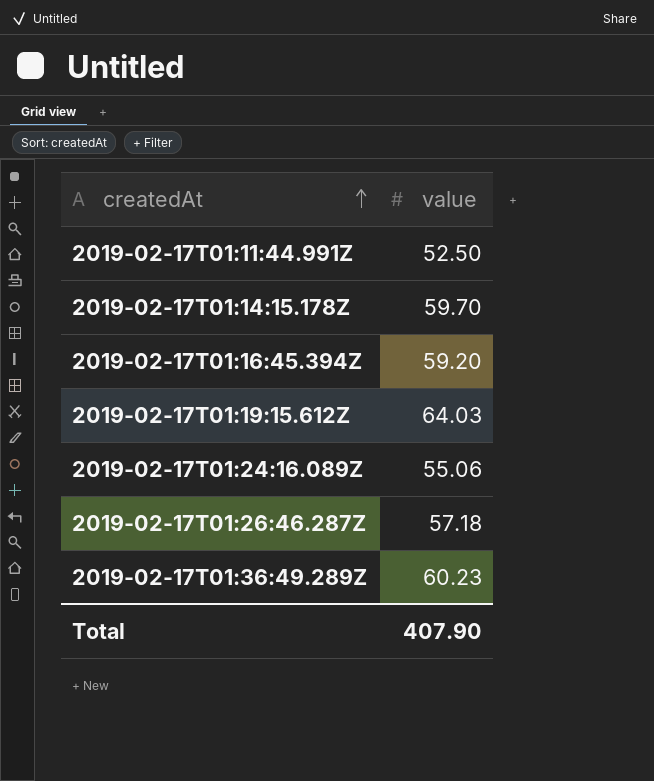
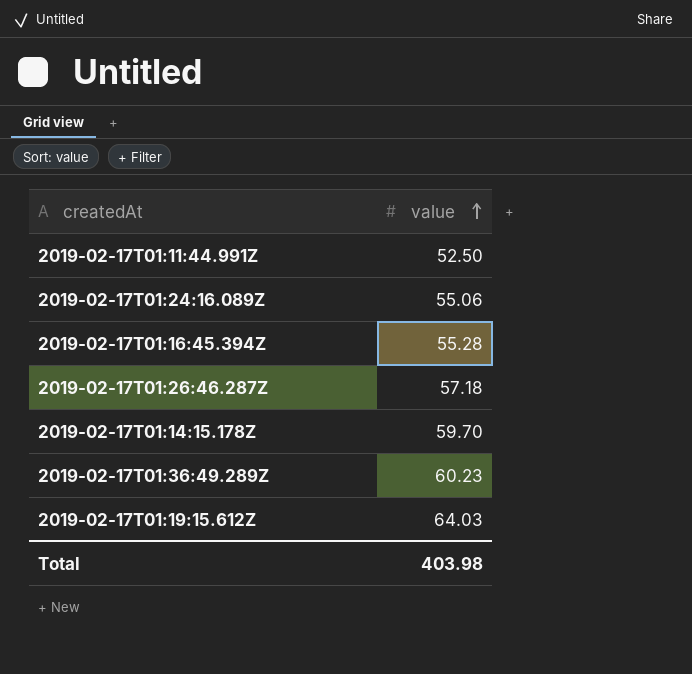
row order: createdAt ascending -> value ascending
2019-02-17T01:16:45.394Z | value: 59.20 -> 55.28
Total | value: 407.90 -> 403.98

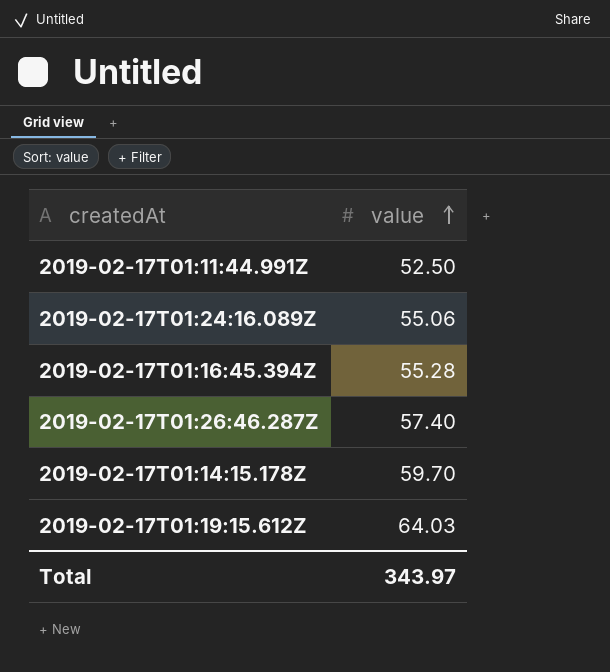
row 2019-02-17T01:36:49.289Z: 60.23 -> none
2019-02-17T01:26:46.287Z | value: 57.18 -> 57.40
Total | value: 403.98 -> 343.97

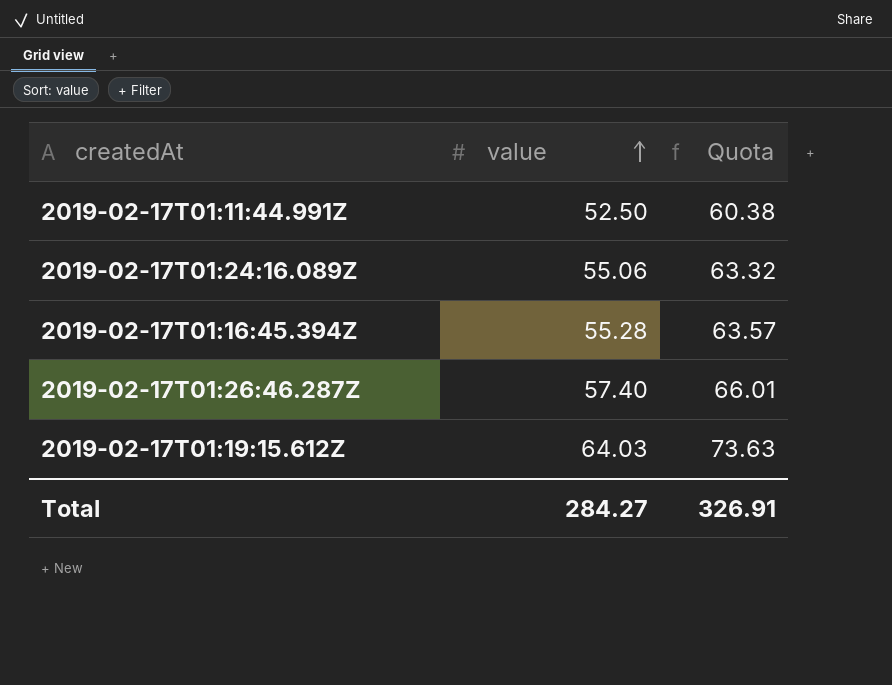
column Quota | formula: none -> [value] * 1.15
row 2019-02-17T01:14:15.178Z: 59.70 -> none
Total | value: 343.97 -> 284.27

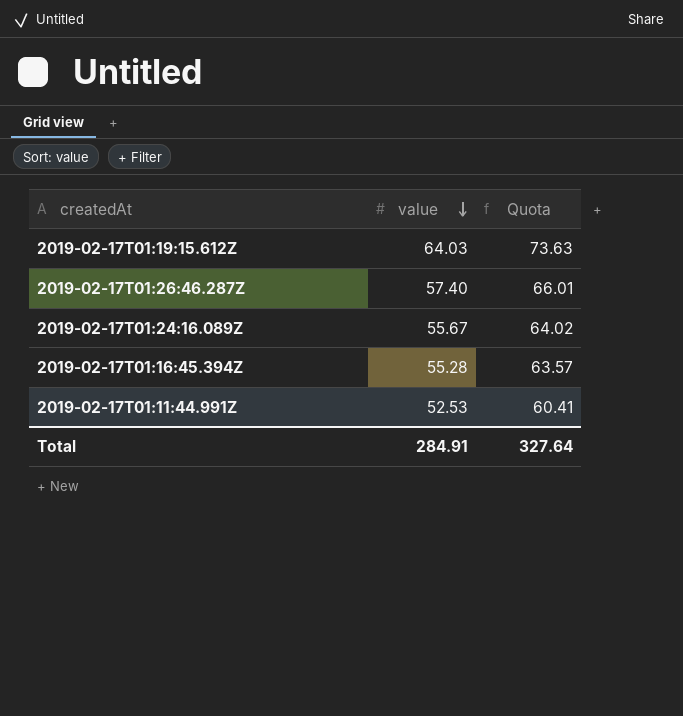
row order: value ascending -> value descending
2019-02-17T01:24:16.089Z | value: 55.06 -> 55.67
2019-02-17T01:24:16.089Z | Quota: 63.32 -> 64.02
2019-02-17T01:11:44.991Z | value: 52.50 -> 52.53
2019-02-17T01:11:44.991Z | Quota: 60.38 -> 60.41
Total | value: 284.27 -> 284.91
Total | Quota: 326.91 -> 327.64

